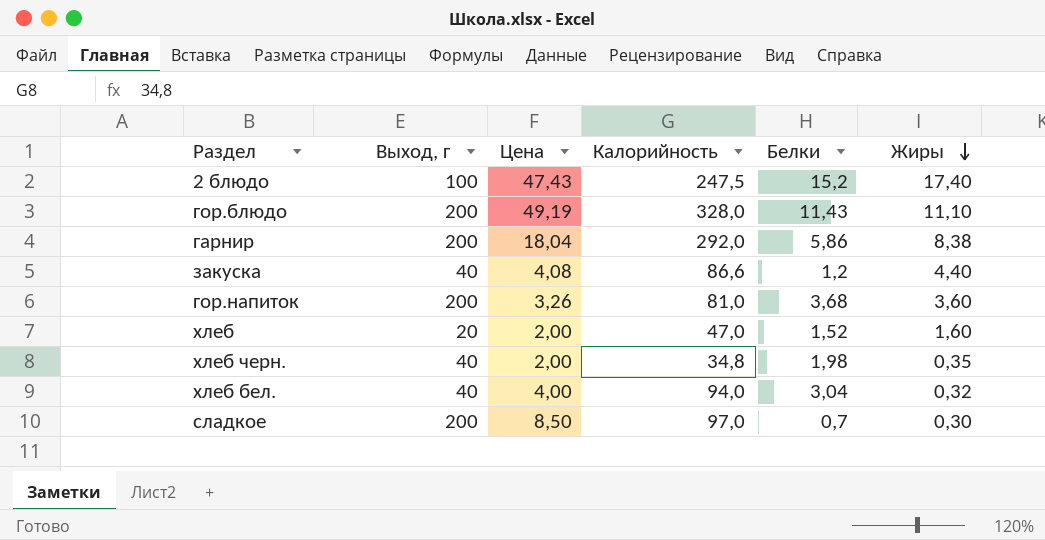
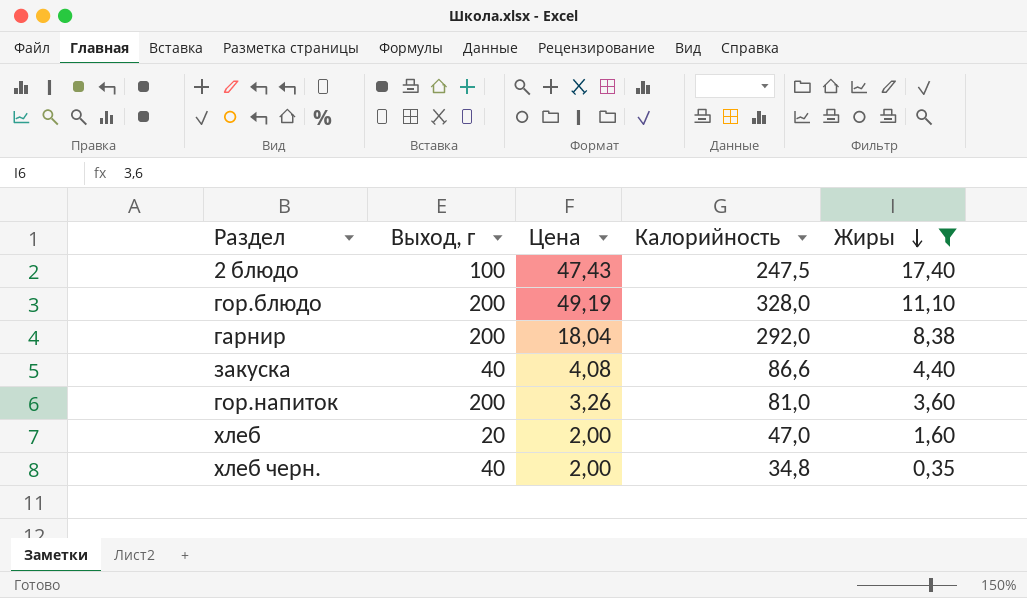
filter: none -> Жиры >= 0,35
column Белки | position: 5 -> none

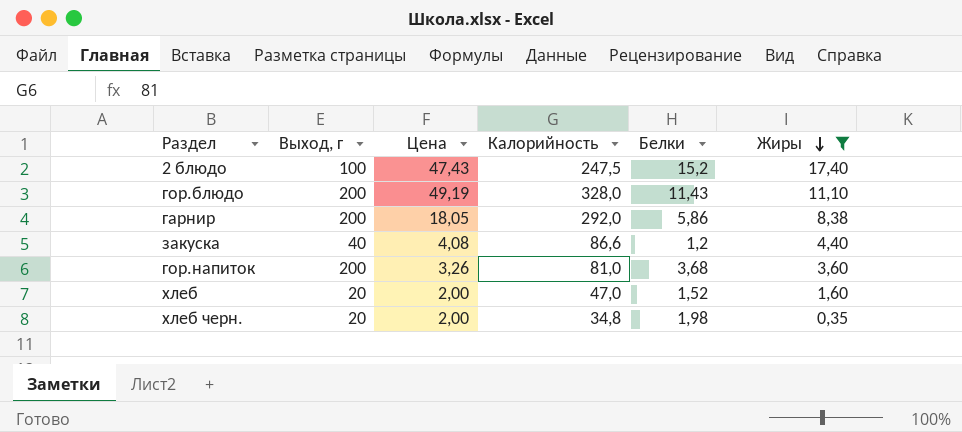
column Белки | position: none -> 5
гарнир | Цена: 18,04 -> 18,05
хлеб черн. | Выход, г: 40 -> 20

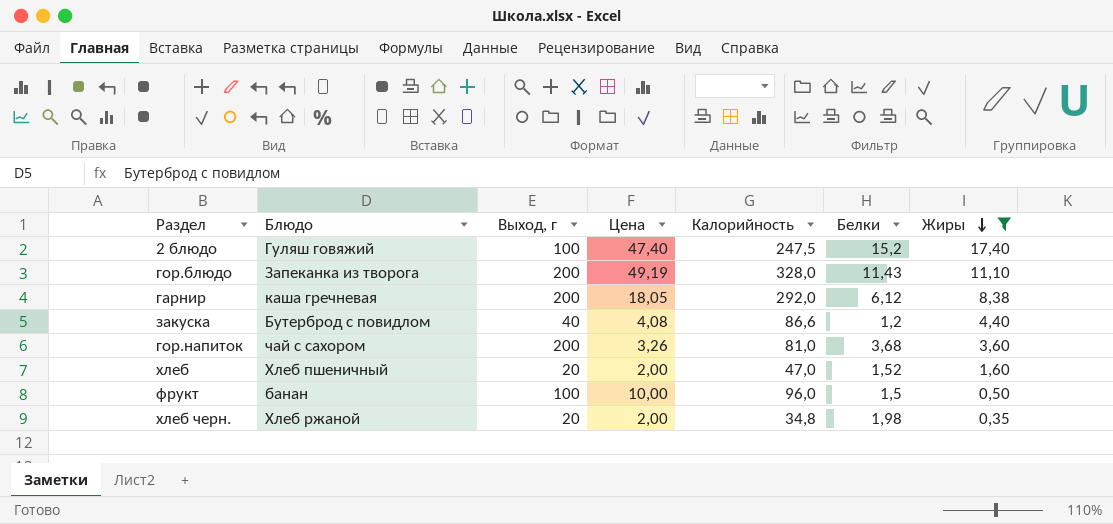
column Блюдо | position: none -> 2
2 блюдо | Цена: 47,43 -> 47,40
гарнир | Белки: 5,86 -> 6,12
row фрукт: none -> банан | 100 | 10,00 | 96,0 | 1,5 | 0,50

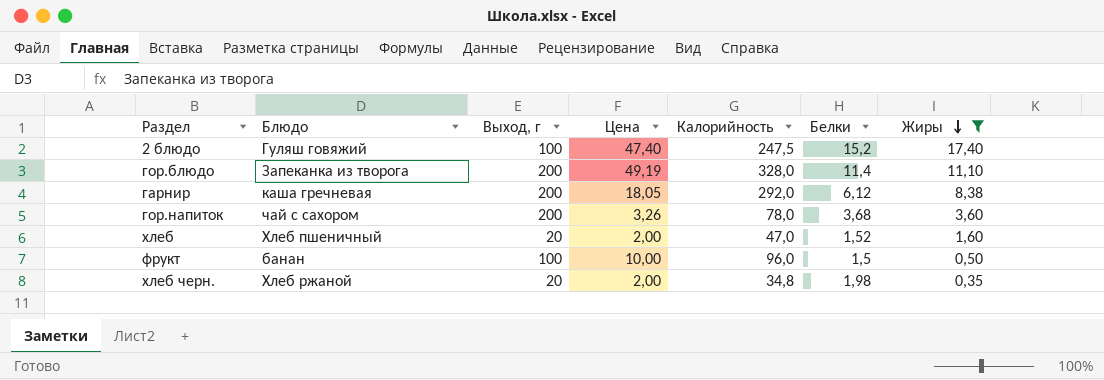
row закуска: Бутерброд с повидлом | 40 | 4,08 | 86,6 | 1,2 | 4,40 -> none
гор.блюдо | Белки: 11,43 -> 11,4
гор.напиток | Калорийность: 81,0 -> 78,0

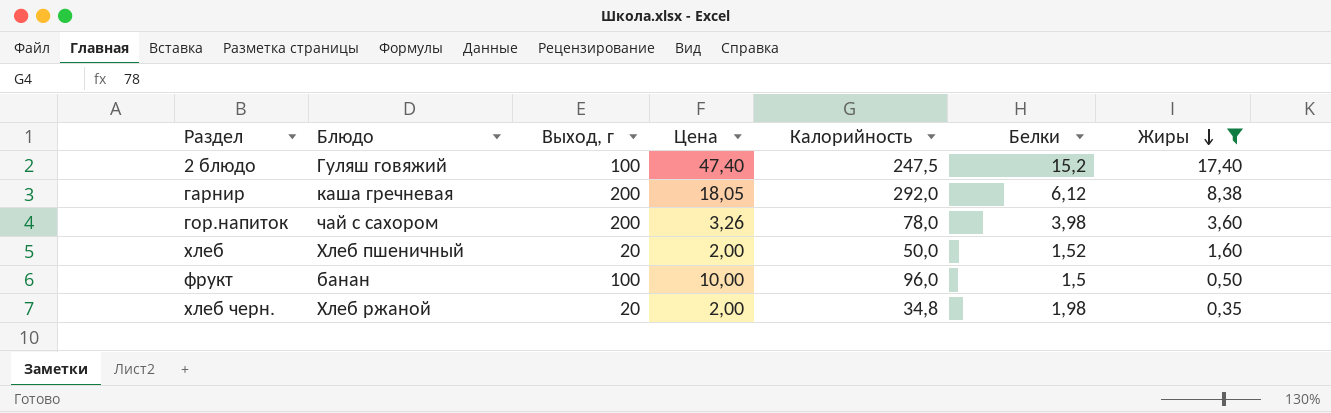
row гор.блюдо: Запеканка из творога | 200 | 49,19 | 328,0 | 11,4 | 11,10 -> none
гор.напиток | Белки: 3,68 -> 3,98
хлеб | Калорийность: 47,0 -> 50,0

